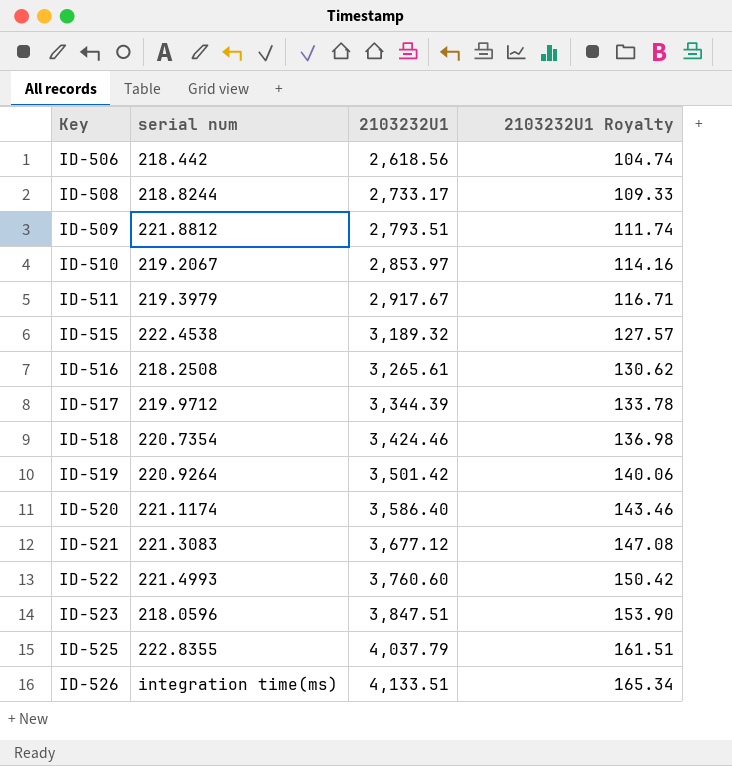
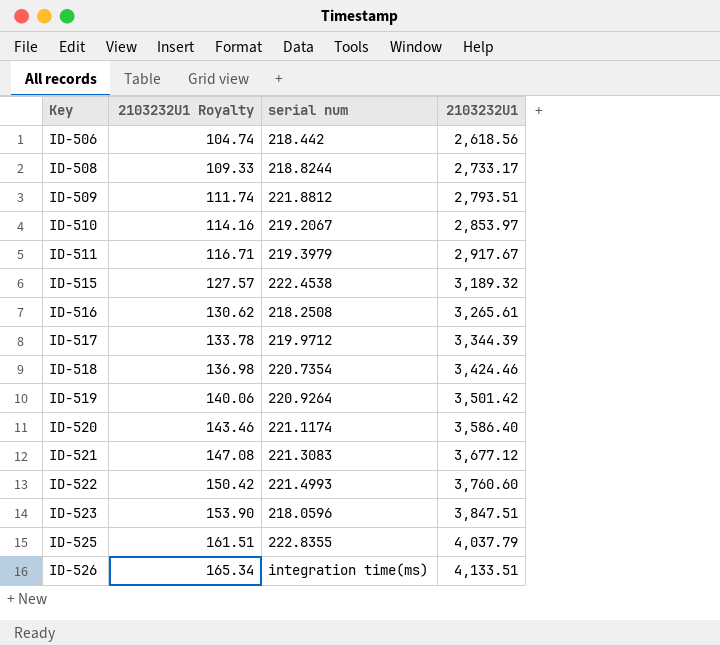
column 2103232U1 Royalty | position: 4 -> 2

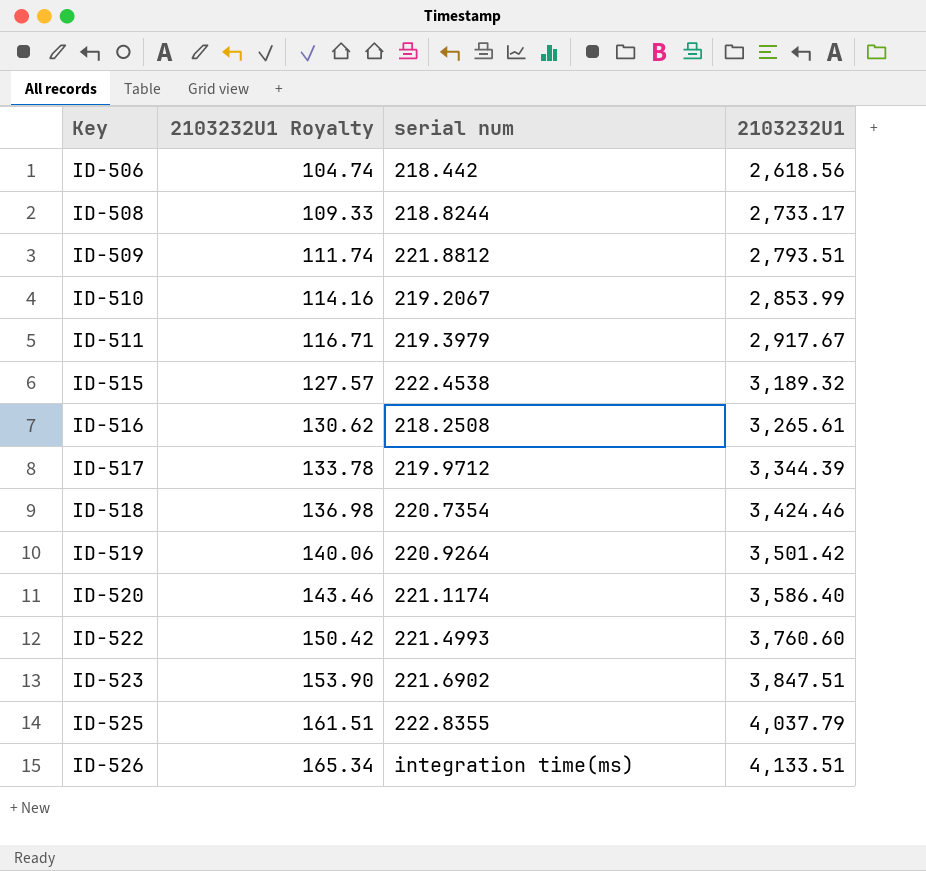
row ID-521: 147.08 | 221.3083 | 3,677.12 -> none
ID-510 | 2103232U1: 2,853.97 -> 2,853.99
ID-523 | serial num: 218.0596 -> 221.6902

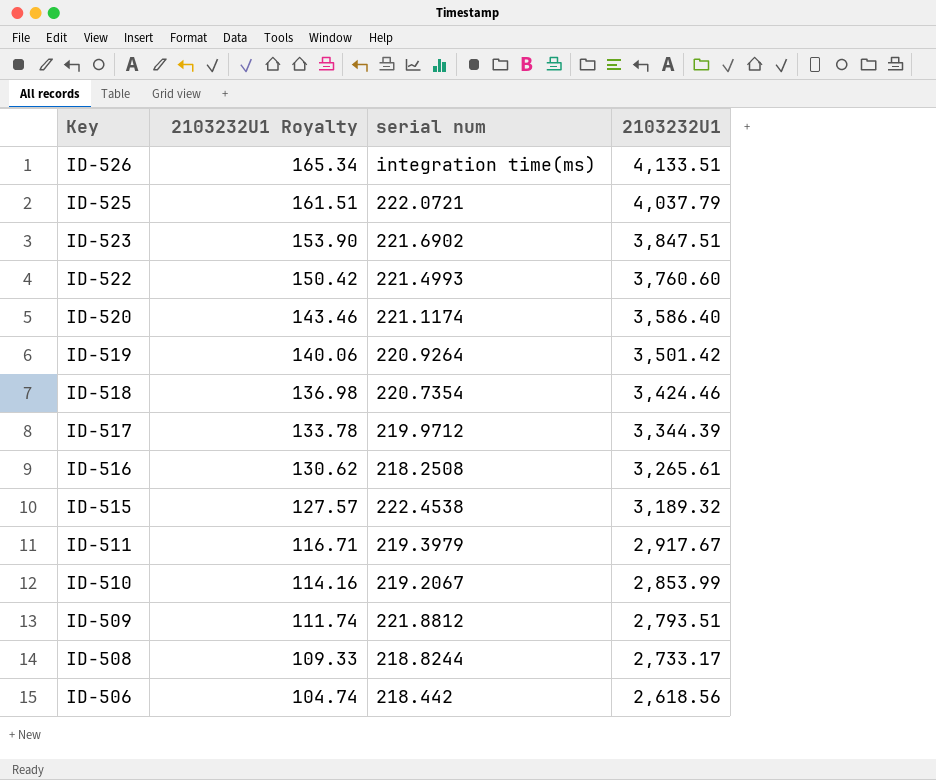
row order: Key ascending -> Key descending
ID-525 | serial num: 222.8355 -> 222.0721

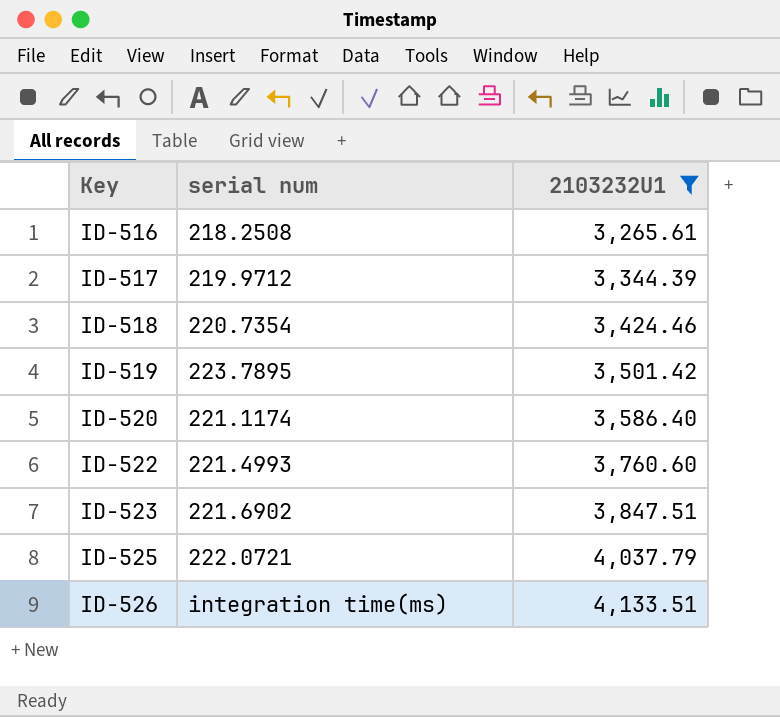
filter: none -> 2103232U1 >= 3,265.61
row order: Key descending -> Key ascending
column 2103232U1 Royalty | formula: [2103232U1] * 0.04 -> none
ID-519 | serial num: 220.9264 -> 223.7895

